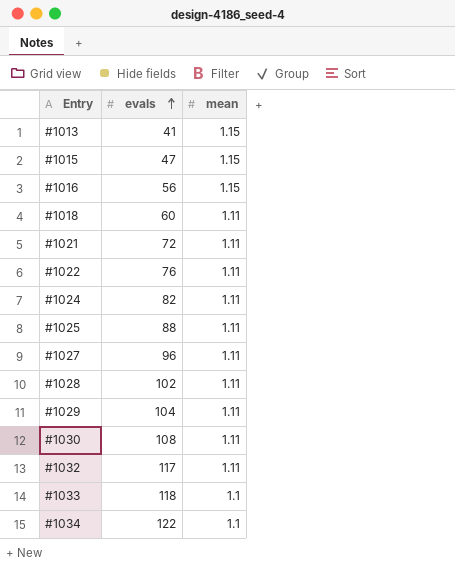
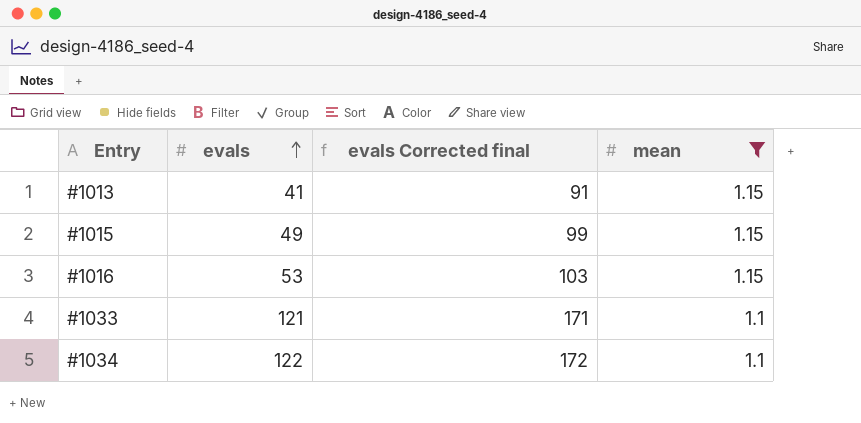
filter: none -> mean != 1.11
column evals Corrected final | formula: none -> [evals] + 50
#1015 | evals: 47 -> 49
#1016 | evals: 56 -> 53
#1033 | evals: 118 -> 121

